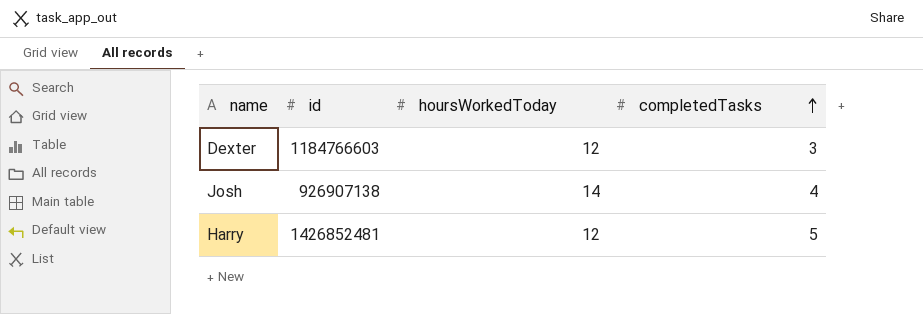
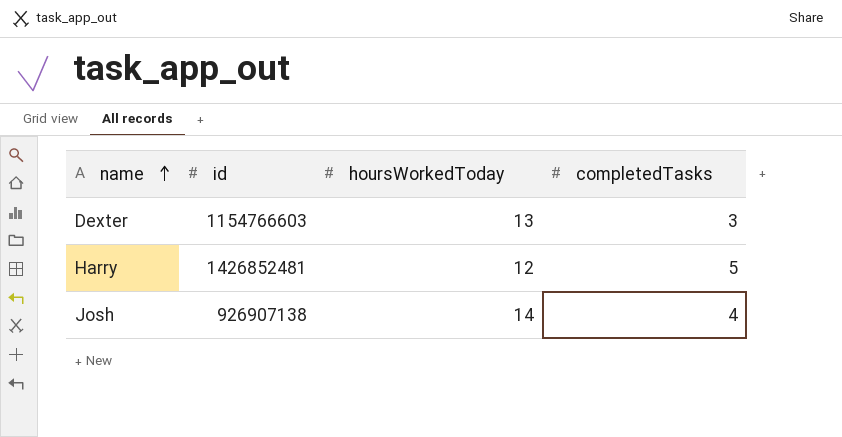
row order: completedTasks ascending -> name ascending
Dexter | id: 1184766603 -> 1154766603
Dexter | hoursWorkedToday: 12 -> 13

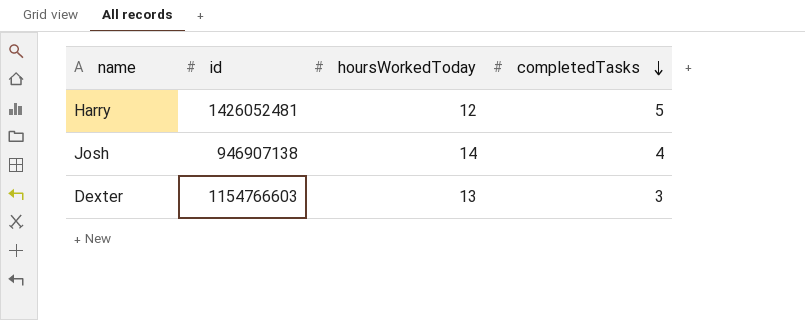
row order: name ascending -> completedTasks descending
Harry | id: 1426852481 -> 1426052481
Josh | id: 926907138 -> 946907138

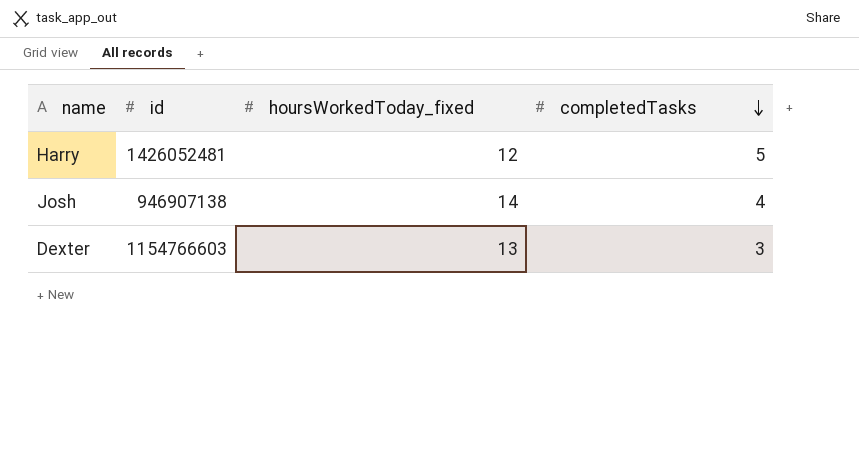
column name: hoursWorkedToday -> hoursWorkedToday_fixed

